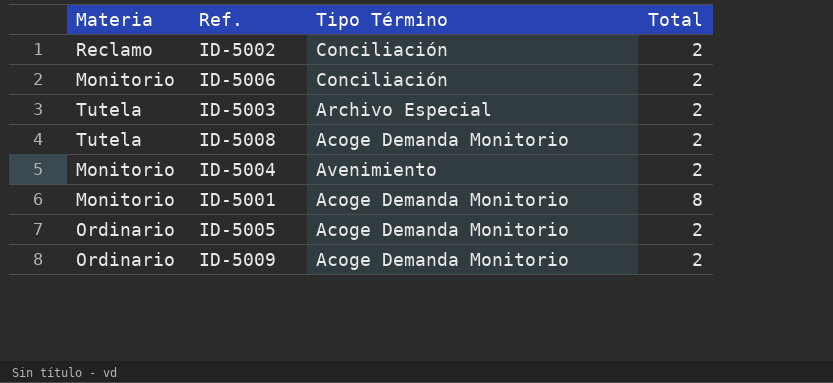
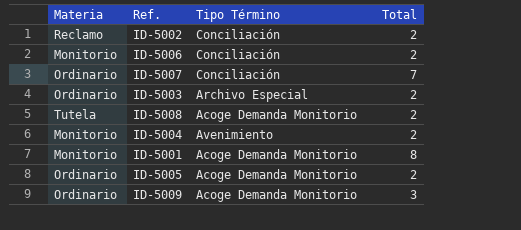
row ID-5007: none -> Ordinario | Conciliación | 7
ID-5003 | Materia: Tutela -> Ordinario
ID-5009 | Total: 2 -> 3

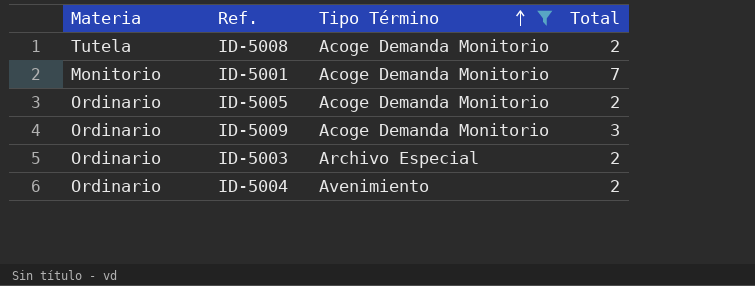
filter: none -> Tipo Término != Conciliación
row order: none -> Tipo Término ascending
ID-5001 | Total: 8 -> 7
ID-5004 | Materia: Monitorio -> Ordinario

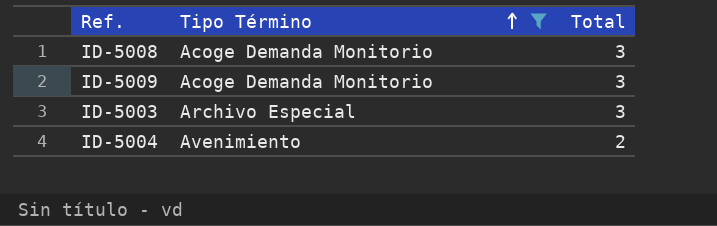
column Materia | position: 1 -> none
row ID-5001: Monitorio | Acoge Demanda Monitorio | 7 -> none
row ID-5005: Ordinario | Acoge Demanda Monitorio | 2 -> none
ID-5008 | Total: 2 -> 3
ID-5003 | Total: 2 -> 3

